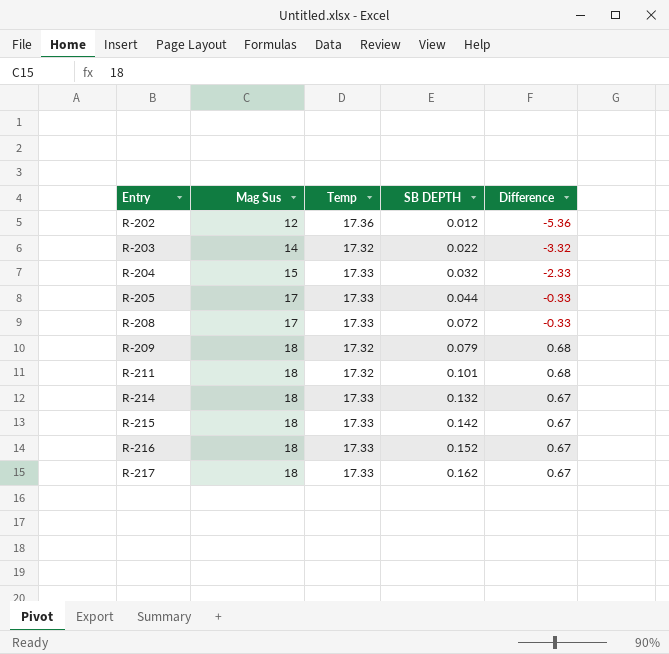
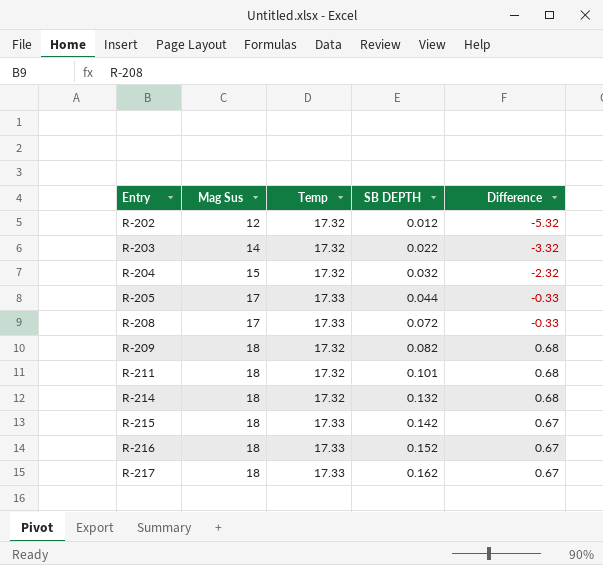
R-202 | Temp: 17.36 -> 17.32
R-202 | Difference: -5.36 -> -5.32
R-204 | Temp: 17.33 -> 17.32
R-204 | Difference: -2.33 -> -2.32
R-209 | SB DEPTH: 0.079 -> 0.082
R-214 | Temp: 17.33 -> 17.32
R-214 | Difference: 0.67 -> 0.68

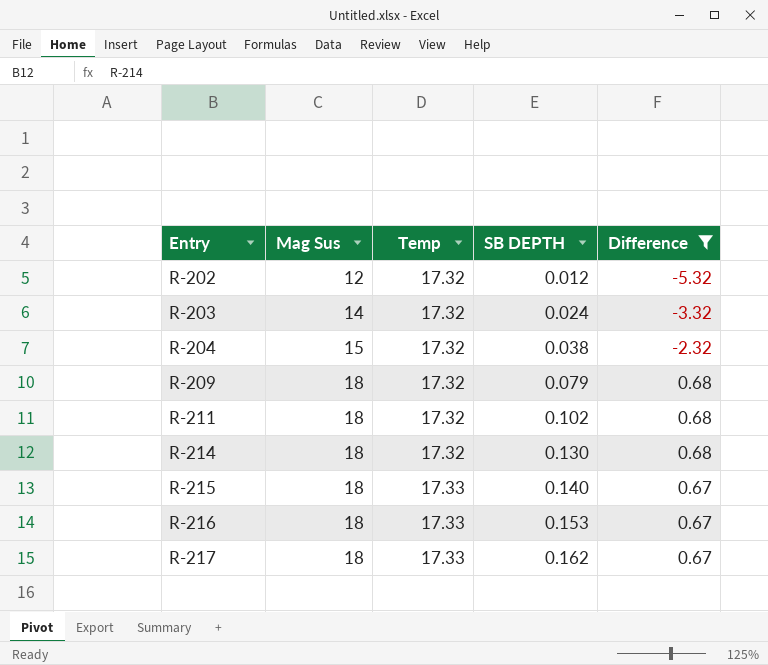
filter: none -> Difference != -0.33
R-203 | SB DEPTH: 0.022 -> 0.024
R-204 | SB DEPTH: 0.032 -> 0.038
R-209 | SB DEPTH: 0.082 -> 0.079
R-211 | SB DEPTH: 0.101 -> 0.102
R-214 | SB DEPTH: 0.132 -> 0.130
R-215 | SB DEPTH: 0.142 -> 0.140
R-216 | SB DEPTH: 0.152 -> 0.153

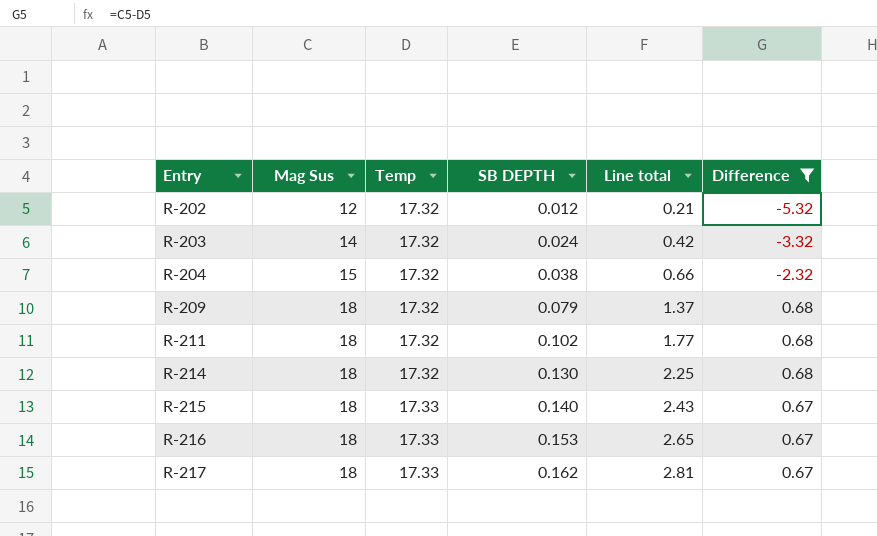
column Line total | formula: none -> [Temp] * [SB DEPTH]

